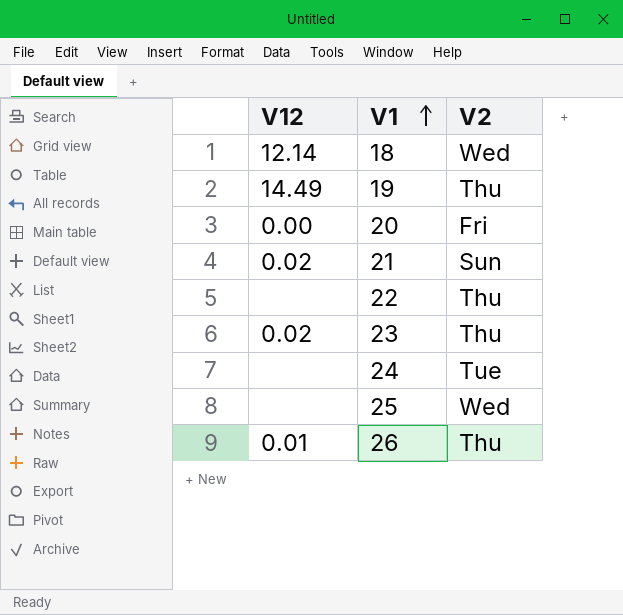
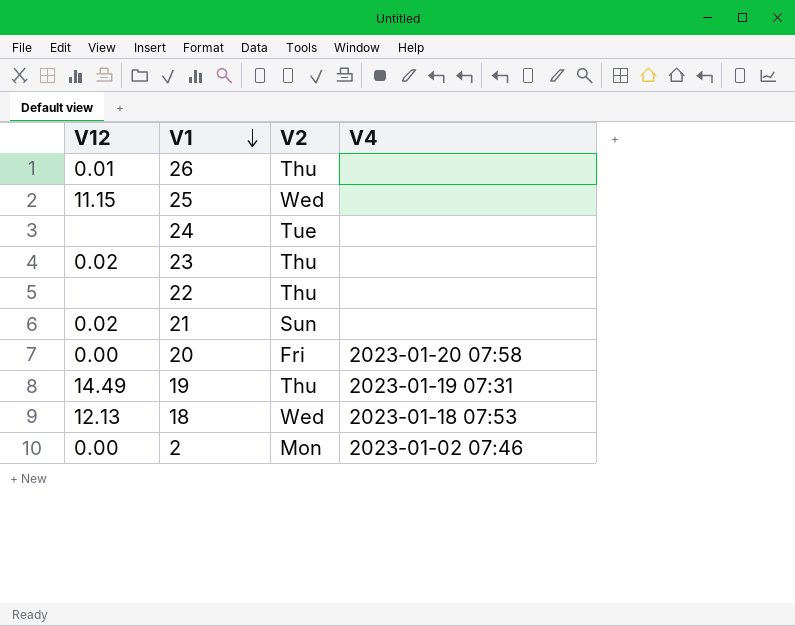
row order: V1 ascending -> V1 descending
column V4 | position: none -> 4
25 | V12: none -> 11.15
18 | V12: 12.14 -> 12.13
row 2: none -> 0.00 | Mon | 2023-01-02 07:46

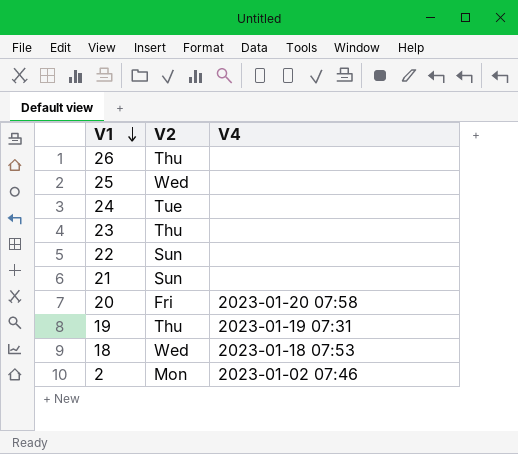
column V12 | position: 1 -> none
22 | V2: Thu -> Sun

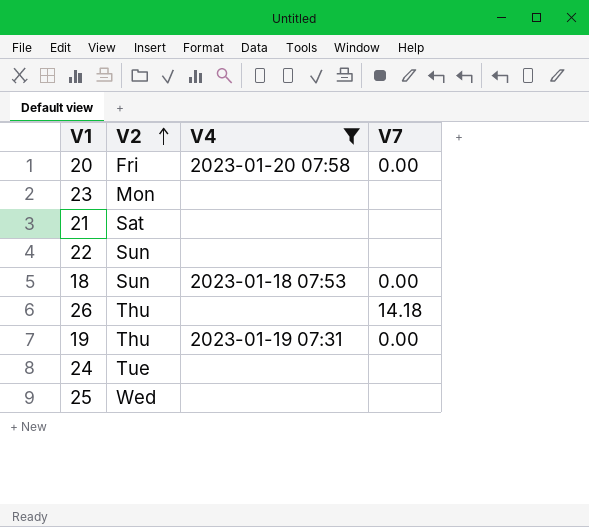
filter: none -> V4 != 2023-01-02 07:46
row order: V1 descending -> V2 ascending
column V7 | position: none -> 4
23 | V2: Thu -> Mon
21 | V2: Sun -> Sat
18 | V2: Wed -> Sun

